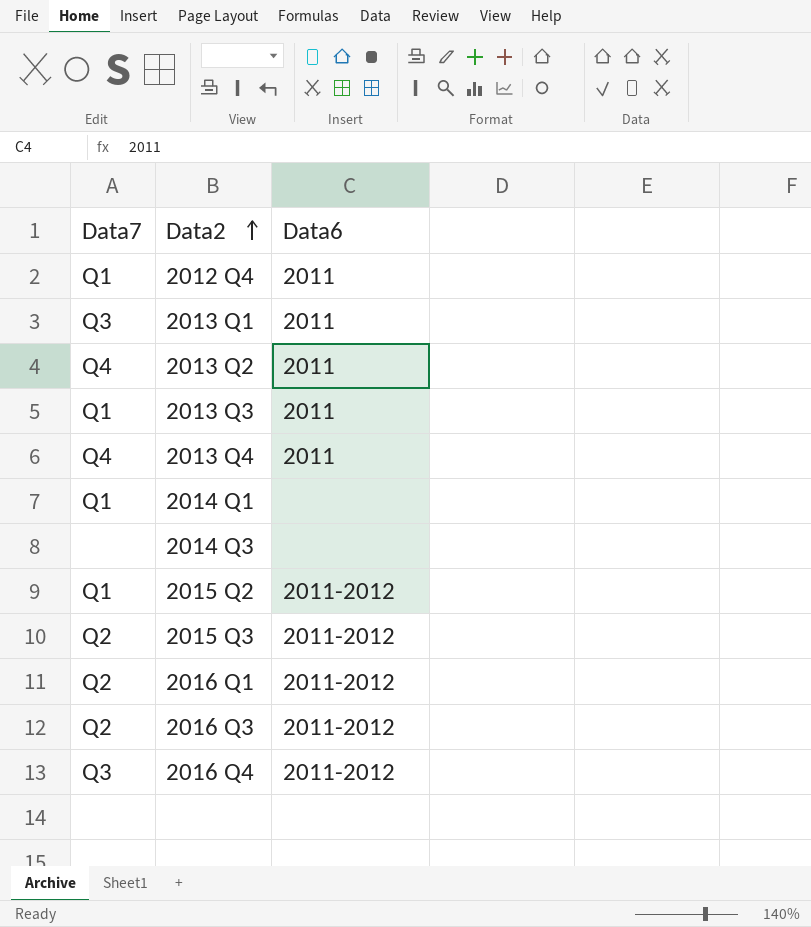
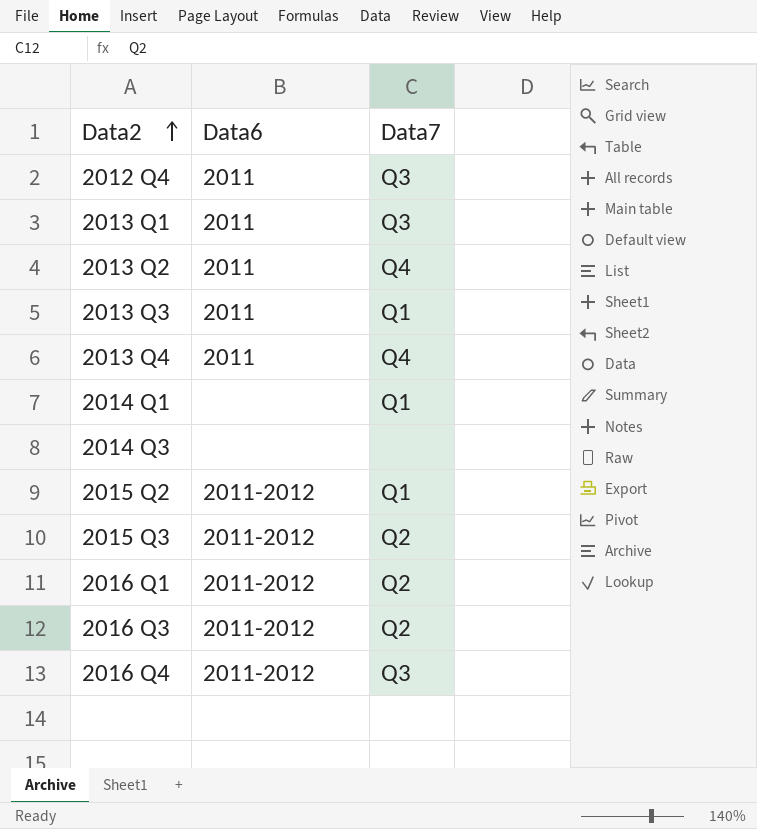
column Data7 | position: 1 -> 3
2012 Q4 | Data7: Q1 -> Q3

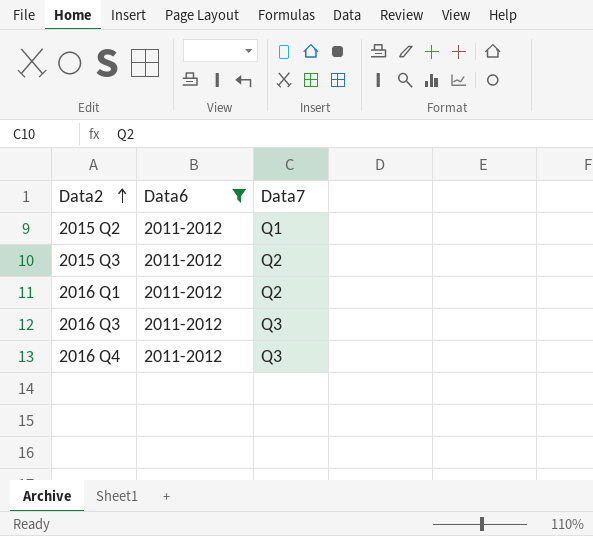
filter: none -> Data6 = 2011-2012
2016 Q3 | Data7: Q2 -> Q3

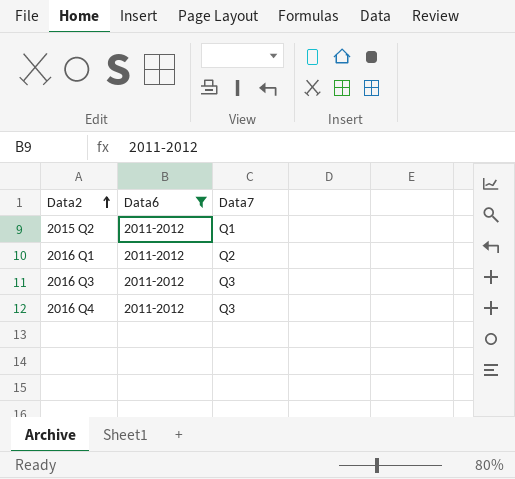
row 2015 Q3: 2011-2012 | Q2 -> none

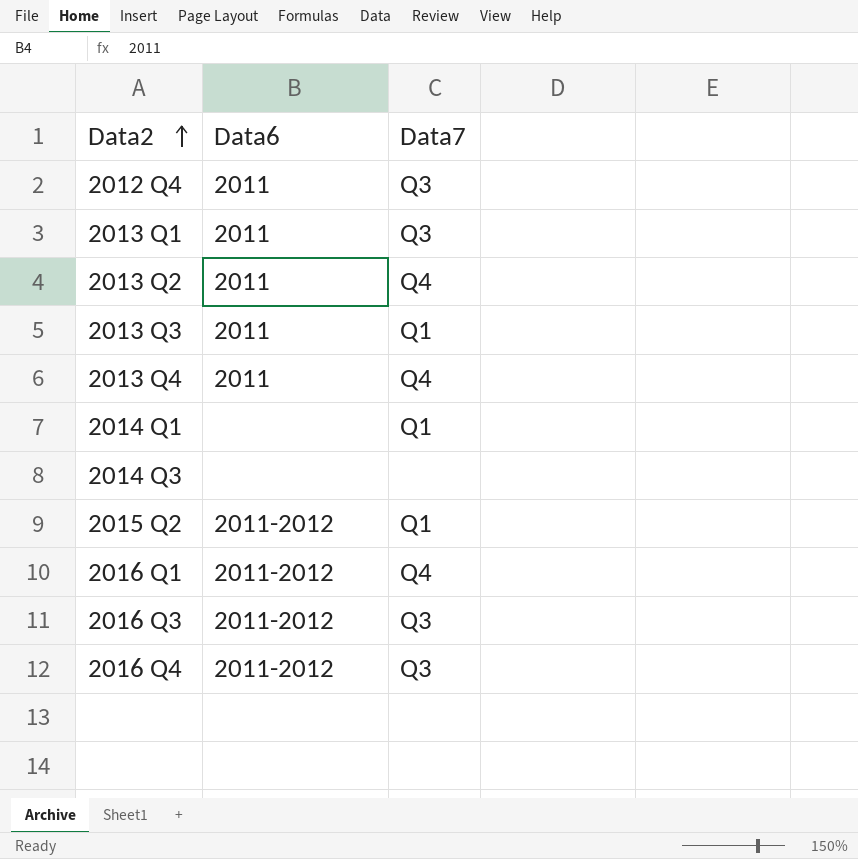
filter: Data6 = 2011-2012 -> none
2016 Q1 | Data7: Q2 -> Q4

